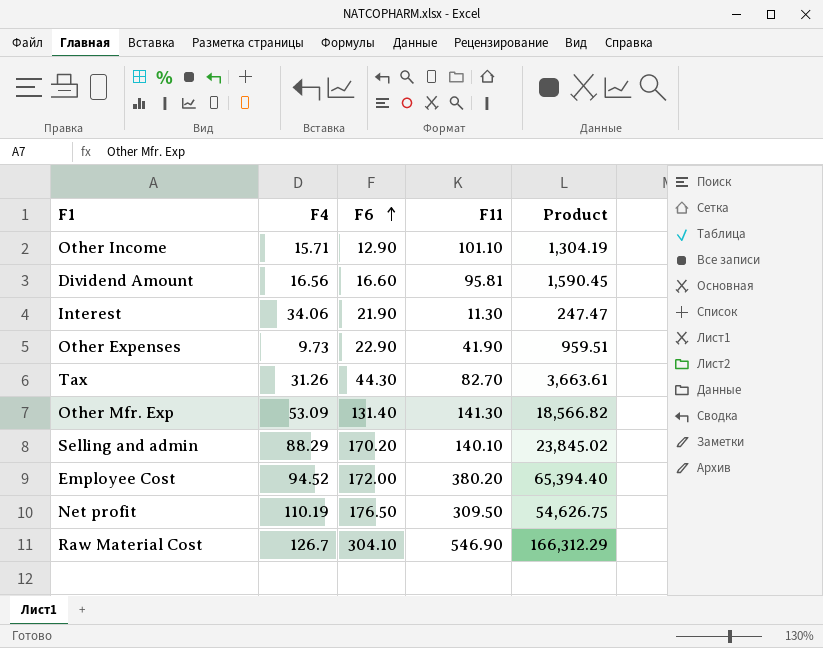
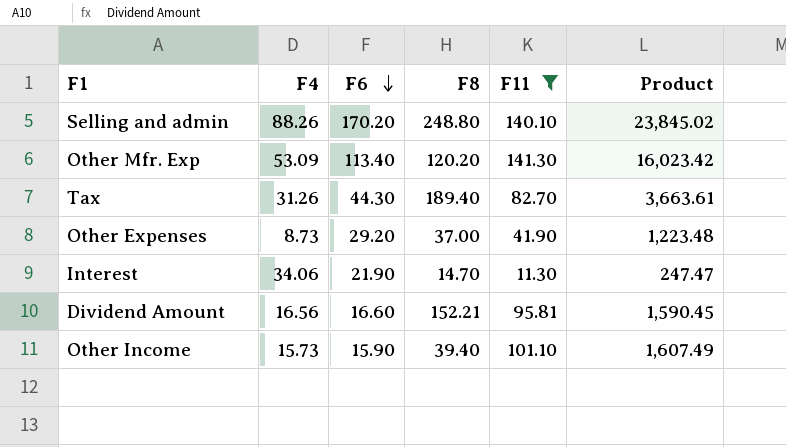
filter: none -> F11 <= 141.30
row order: F6 ascending -> F6 descending
column F8 | position: none -> 4
Selling and admin | F4: 88.29 -> 88.26
Other Mfr. Exp | F6: 131.40 -> 113.40
Other Mfr. Exp | Product: 18,566.82 -> 16,023.42
Other Expenses | F4: 9.73 -> 8.73
Other Expenses | F6: 22.90 -> 29.20
Other Expenses | Product: 959.51 -> 1,223.48
Other Income | F4: 15.71 -> 15.73
Other Income | F6: 12.90 -> 15.90
Other Income | Product: 1,304.19 -> 1,607.49

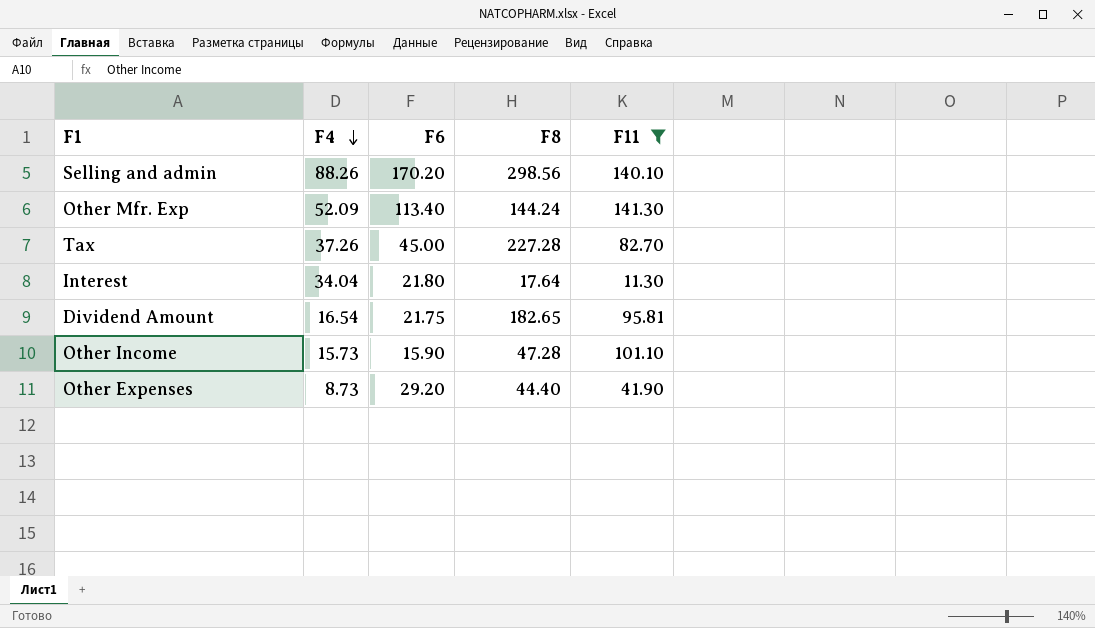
row order: F6 descending -> F4 descending
column Product | formula: [F6] * [F11] -> none
Selling and admin | F8: 248.80 -> 298.56
Other Mfr. Exp | F4: 53.09 -> 52.09
Other Mfr. Exp | F8: 120.20 -> 144.24
Tax | F4: 31.26 -> 37.26
Tax | F6: 44.30 -> 45.00
Tax | F8: 189.40 -> 227.28
Interest | F4: 34.06 -> 34.04
Interest | F6: 21.90 -> 21.80
Interest | F8: 14.70 -> 17.64
Dividend Amount | F4: 16.56 -> 16.54
Dividend Amount | F6: 16.60 -> 21.75
Dividend Amount | F8: 152.21 -> 182.65
Other Income | F8: 39.40 -> 47.28
Other Expenses | F8: 37.00 -> 44.40

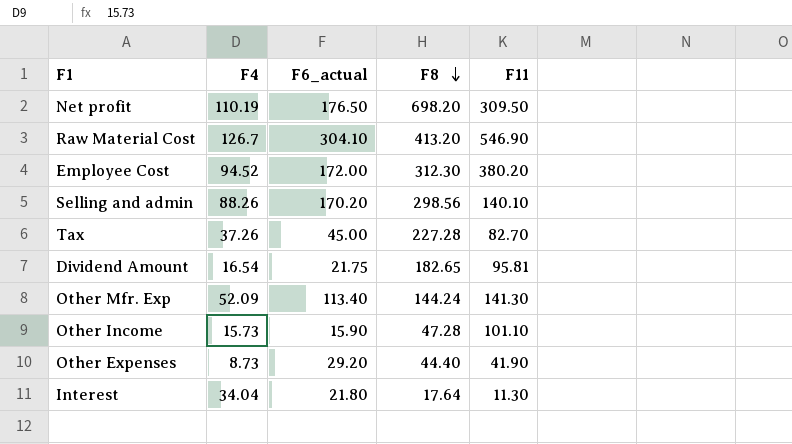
filter: F11 <= 141.30 -> none
row order: F4 descending -> F8 descending
column name: F6 -> F6_actual

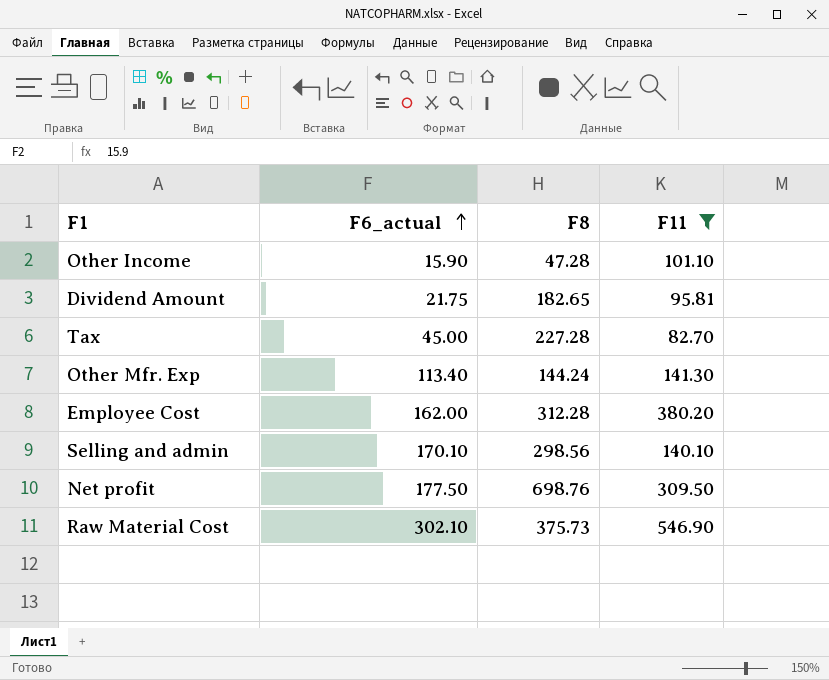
filter: none -> F11 >= 82.70
row order: F8 descending -> F6_actual ascending
column F4 | position: 2 -> none
Employee Cost | F6_actual: 172.00 -> 162.00
Employee Cost | F8: 312.30 -> 312.28
Selling and admin | F6_actual: 170.20 -> 170.10
Net profit | F6_actual: 176.50 -> 177.50
Net profit | F8: 698.20 -> 698.76
Raw Material Cost | F6_actual: 304.10 -> 302.10
Raw Material Cost | F8: 413.20 -> 375.73

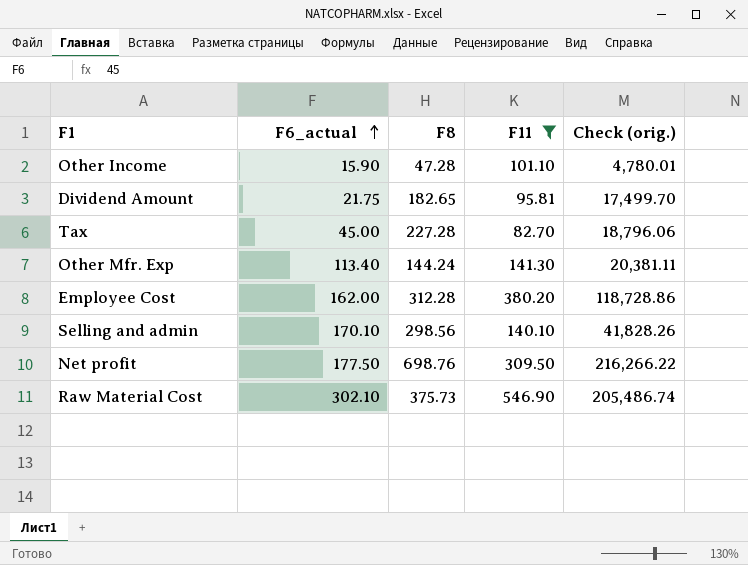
column Check (orig.) | formula: none -> [F8] * [F11]

